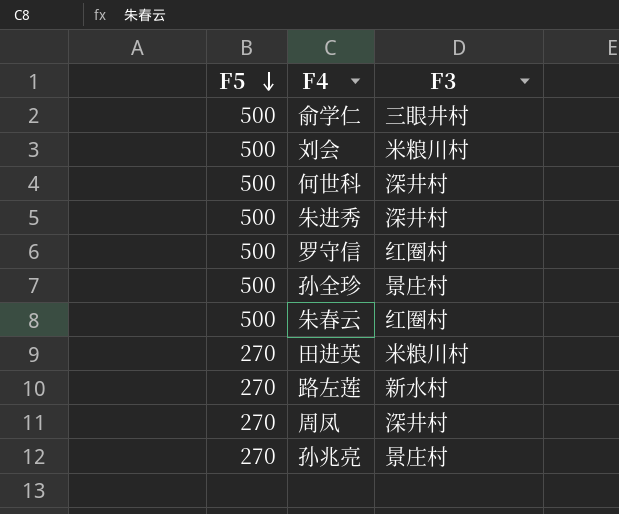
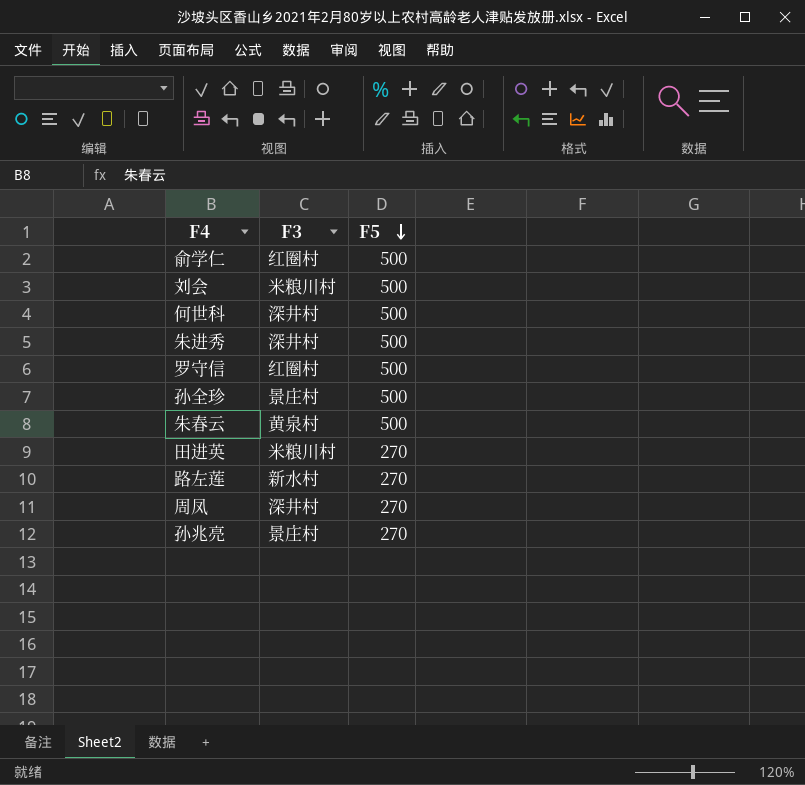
column F5 | position: 1 -> 3
俞学仁 | F3: 三眼井村 -> 红圈村
朱春云 | F3: 红圈村 -> 黄泉村

